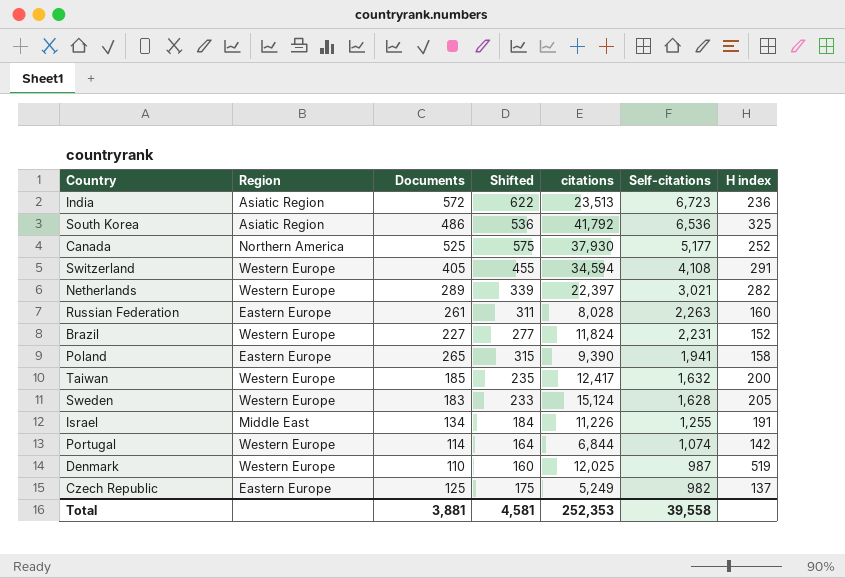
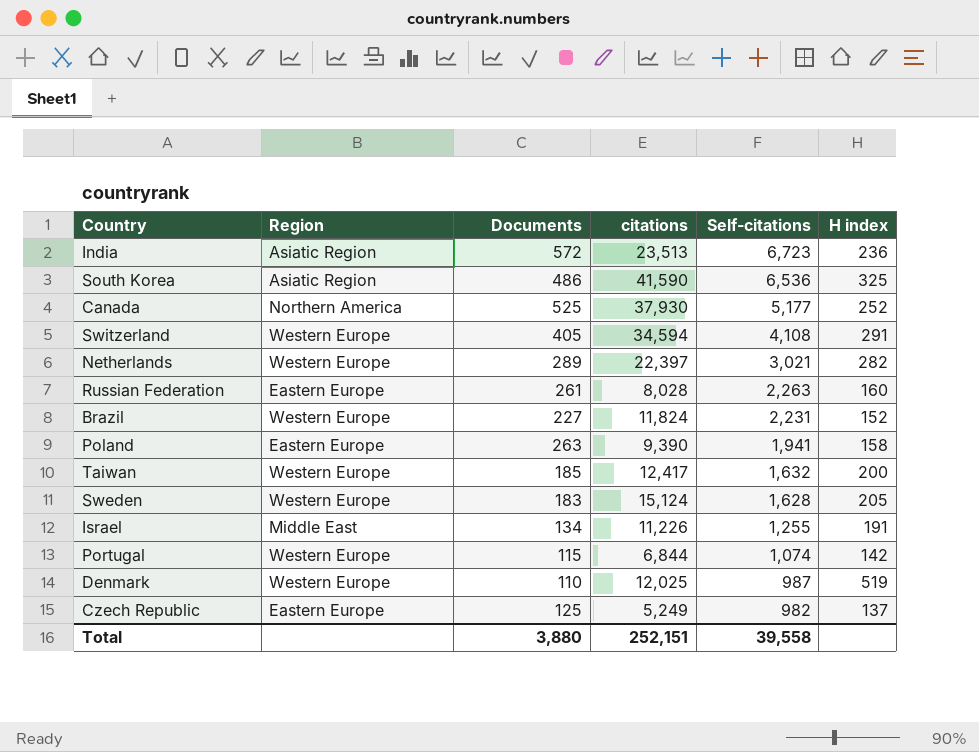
column Shifted | formula: [Documents] + 50 -> none
South Korea | citations: 41,792 -> 41,590
Poland | Documents: 265 -> 263
Portugal | Documents: 114 -> 115
Total | Documents: 3,881 -> 3,880
Total | citations: 252,353 -> 252,151

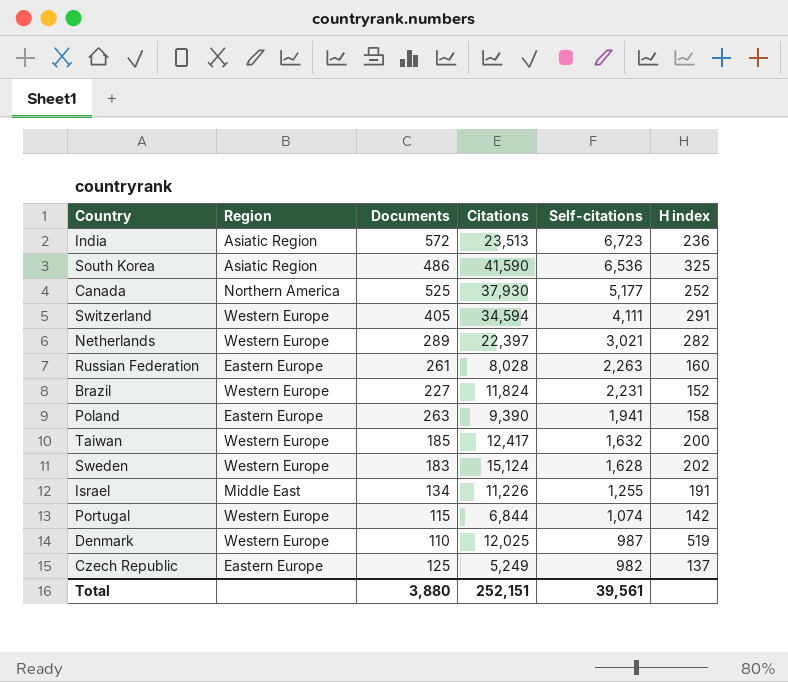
column name: citations -> Citations
Switzerland | Self-citations: 4,108 -> 4,111
Sweden | H index: 205 -> 202
Total | Self-citations: 39,558 -> 39,561

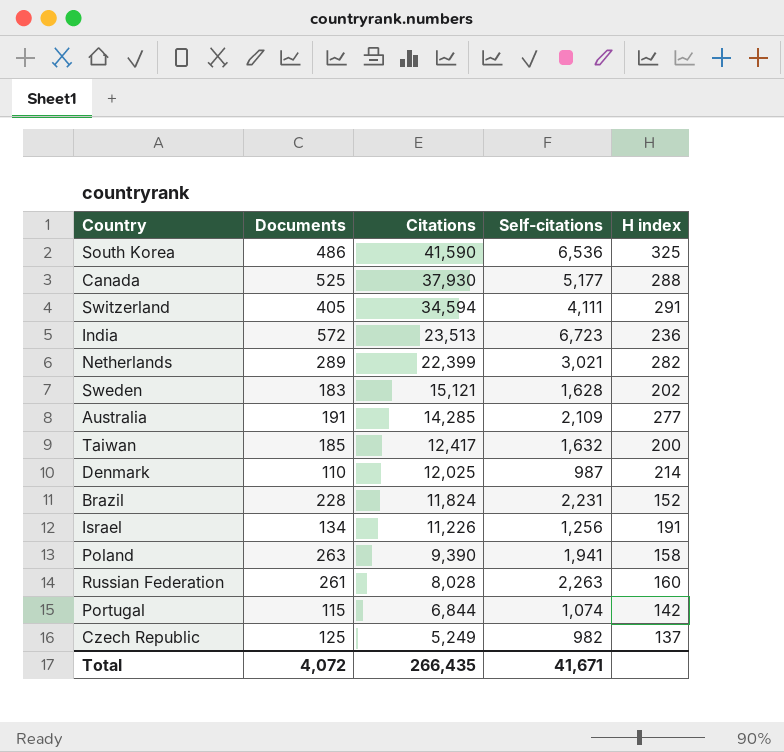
row order: Self-citations descending -> Citations descending
column Region | position: 2 -> none
Canada | H index: 252 -> 288
Netherlands | Citations: 22,397 -> 22,399
Sweden | Citations: 15,124 -> 15,121
row Australia: none -> 191 | 14,285 | 2,109 | 277
Denmark | H index: 519 -> 214
Brazil | Documents: 227 -> 228
Israel | Self-citations: 1,255 -> 1,256
Total | Documents: 3,880 -> 4,072
Total | Citations: 252,151 -> 266,435
Total | Self-citations: 39,561 -> 41,671

